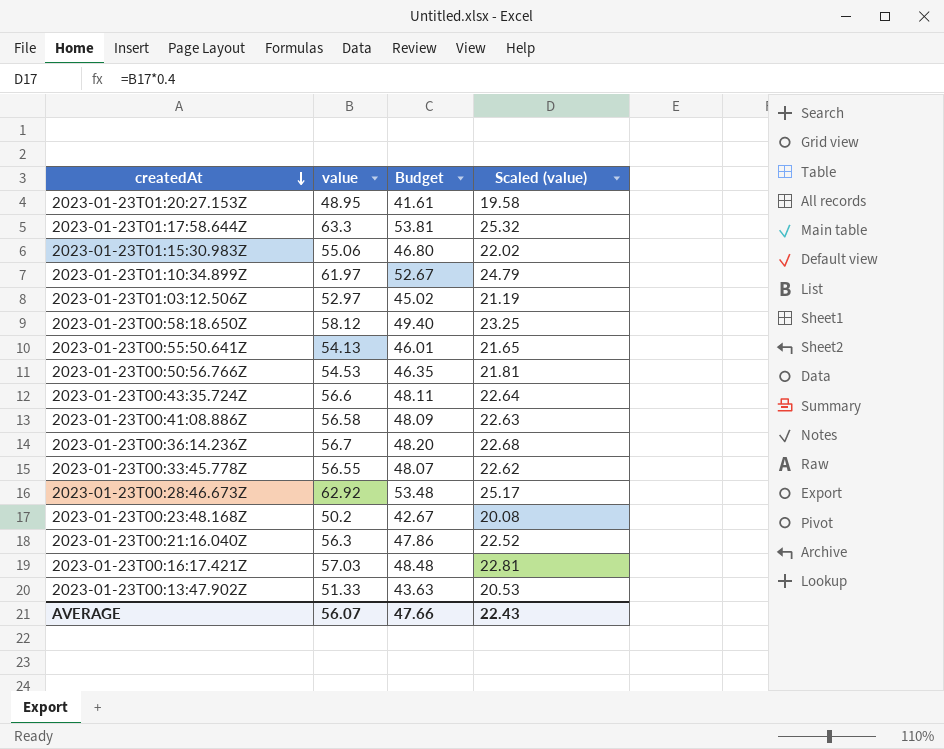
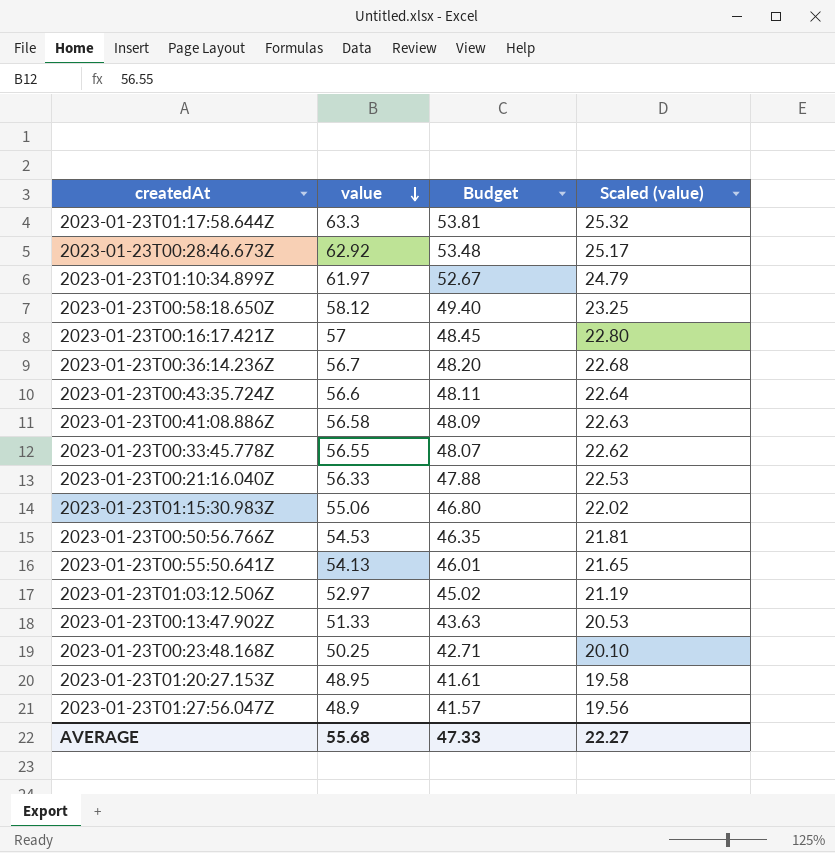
row order: createdAt descending -> value descending
2023-01-23T00:16:17.421Z | value: 57.03 -> 57
2023-01-23T00:16:17.421Z | Budget: 48.48 -> 48.45
2023-01-23T00:16:17.421Z | Scaled (value): 22.81 -> 22.80
2023-01-23T00:21:16.040Z | value: 56.3 -> 56.33
2023-01-23T00:21:16.040Z | Budget: 47.86 -> 47.88
2023-01-23T00:21:16.040Z | Scaled (value): 22.52 -> 22.53
2023-01-23T00:23:48.168Z | value: 50.2 -> 50.25
2023-01-23T00:23:48.168Z | Budget: 42.67 -> 42.71
2023-01-23T00:23:48.168Z | Scaled (value): 20.08 -> 20.10
row 2023-01-23T01:27:56.047Z: none -> 48.9 | 41.57 | 19.56
AVERAGE | value: 56.07 -> 55.68
AVERAGE | Budget: 47.66 -> 47.33
AVERAGE | Scaled (value): 22.43 -> 22.27

